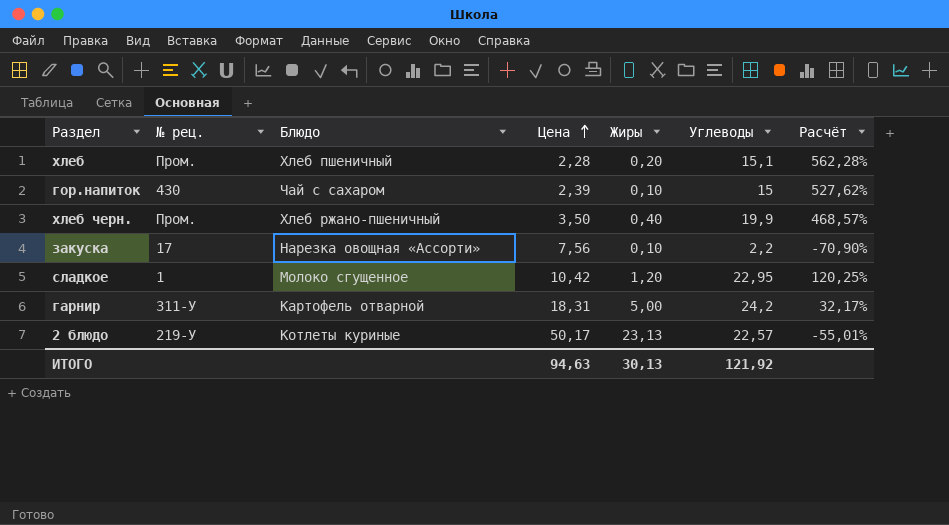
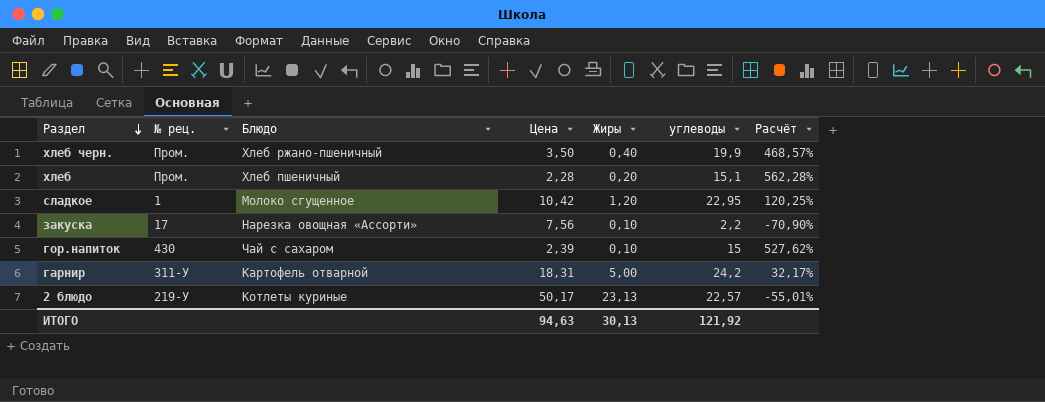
row order: Цена ascending -> Раздел descending
column name: Углеводы -> углеводы

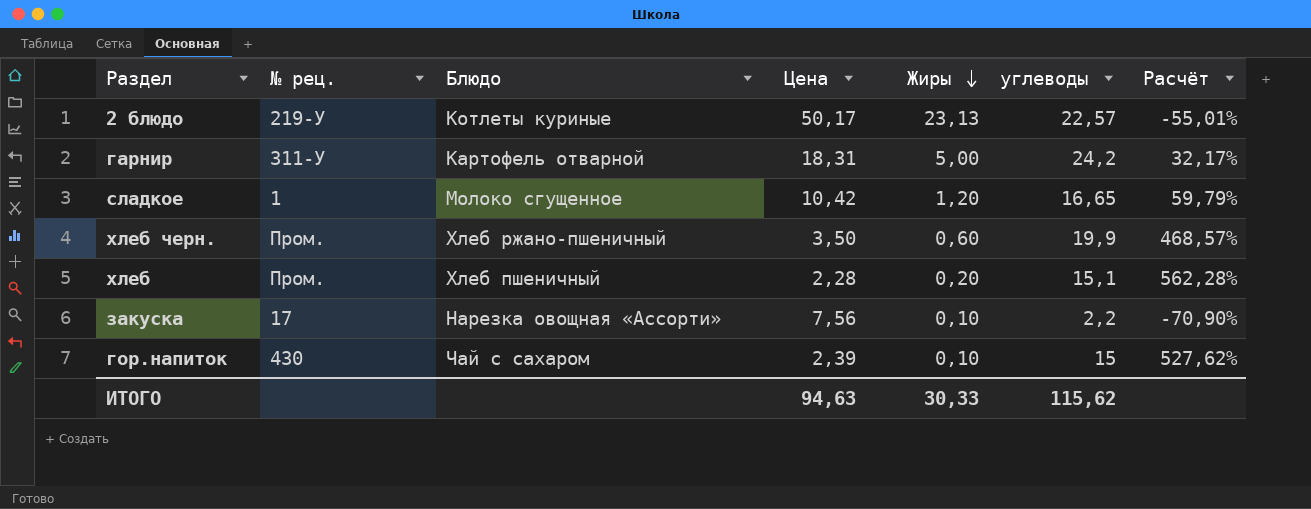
row order: Раздел descending -> Жиры descending
сладкое | углеводы: 22,95 -> 16,65
сладкое | Расчёт: 120,25% -> 59,79%
хлеб черн. | Жиры: 0,40 -> 0,60
ИТОГО | Жиры: 30,13 -> 30,33
ИТОГО | углеводы: 121,92 -> 115,62

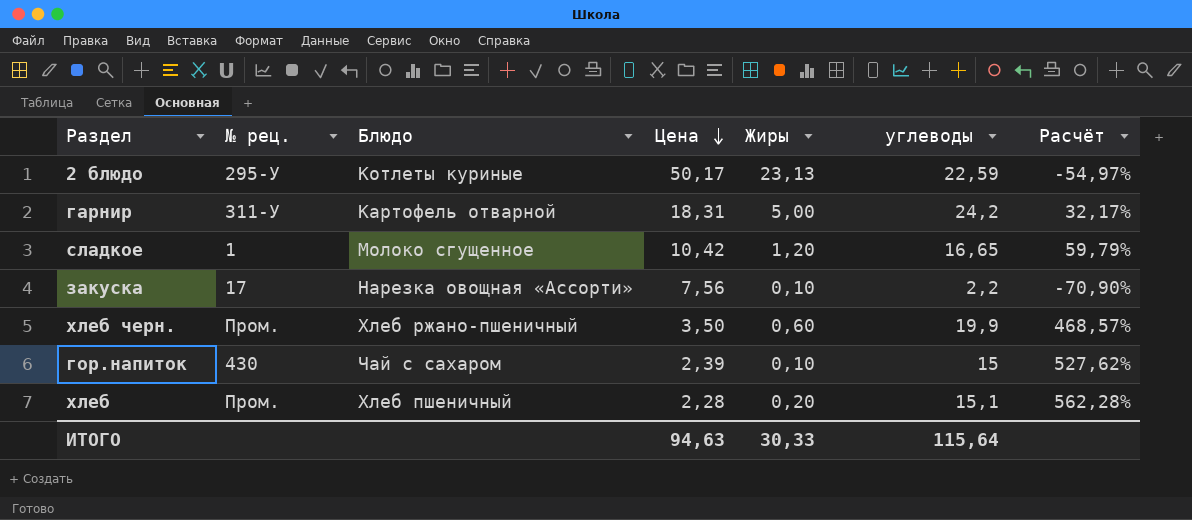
row order: Жиры descending -> Цена descending
2 блюдо | № рец.: 219-У -> 295-У
2 блюдо | углеводы: 22,57 -> 22,59
2 блюдо | Расчёт: -55,01% -> -54,97%
ИТОГО | углеводы: 115,62 -> 115,64

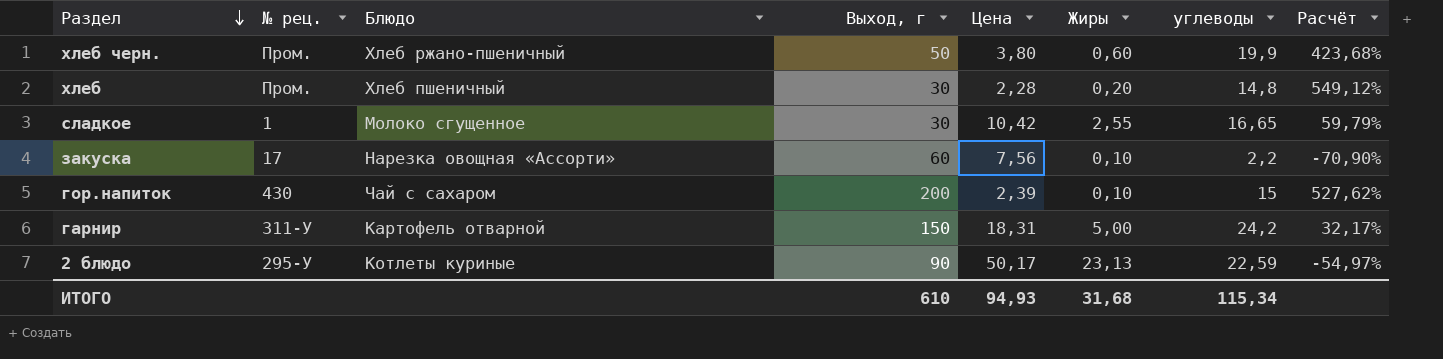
row order: Цена descending -> Раздел descending
column Выход, г | position: none -> 4
хлеб черн. | Цена: 3,50 -> 3,80
хлеб черн. | Расчёт: 468,57% -> 423,68%
хлеб | углеводы: 15,1 -> 14,8
хлеб | Расчёт: 562,28% -> 549,12%
сладкое | Жиры: 1,20 -> 2,55
ИТОГО | Цена: 94,63 -> 94,93
ИТОГО | Жиры: 30,33 -> 31,68
ИТОГО | углеводы: 115,64 -> 115,34

